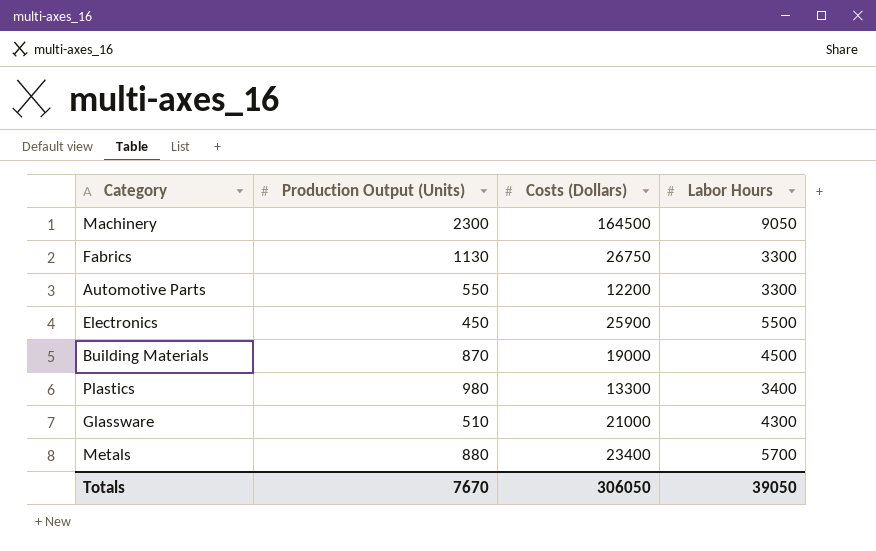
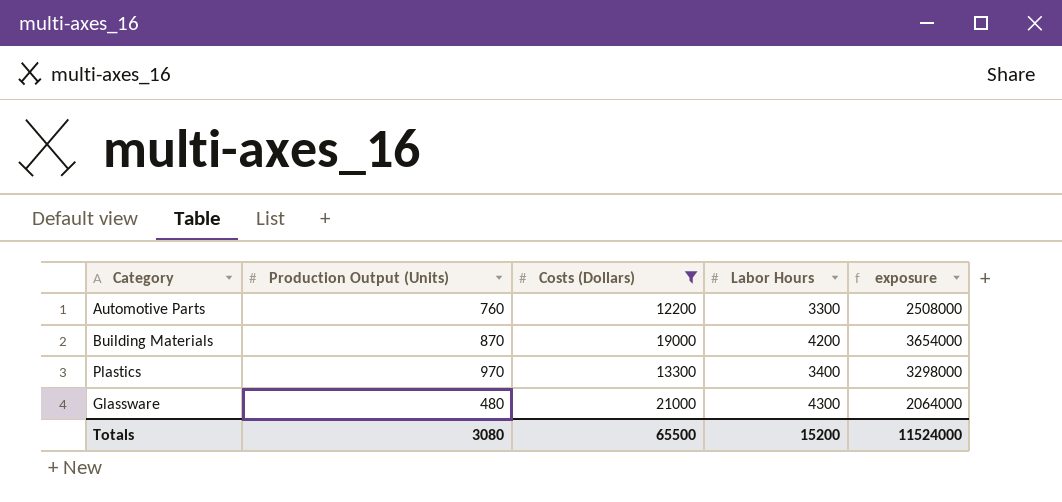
filter: none -> Costs (Dollars) <= 21000
column exposure | formula: none -> [Production Output (Units)] * [Labor Hours]
Automotive Parts | Production Output (Units): 550 -> 760
Building Materials | Labor Hours: 4500 -> 4200
Plastics | Production Output (Units): 980 -> 970
Glassware | Production Output (Units): 510 -> 480
Totals | Production Output (Units): 7670 -> 3080
Totals | Costs (Dollars): 306050 -> 65500
Totals | Labor Hours: 39050 -> 15200

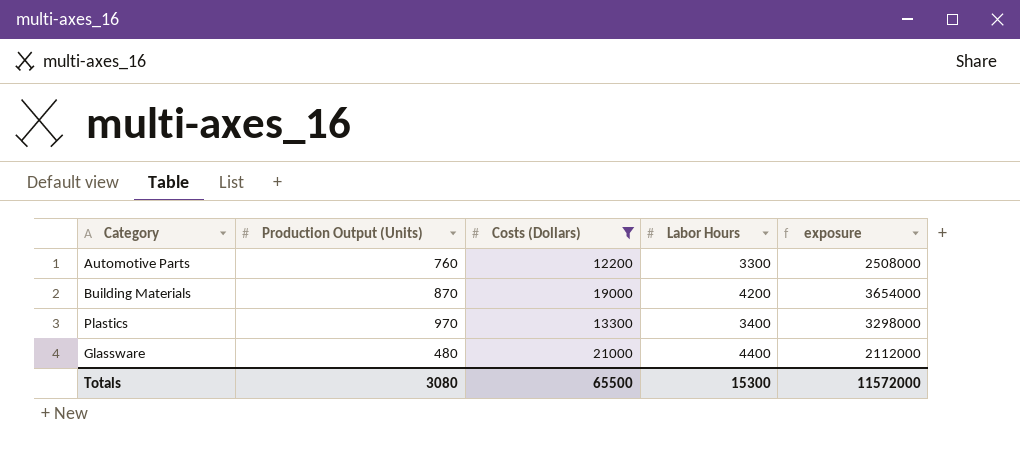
Glassware | Labor Hours: 4300 -> 4400
Glassware | exposure: 2064000 -> 2112000
Totals | Labor Hours: 15200 -> 15300
Totals | exposure: 11524000 -> 11572000

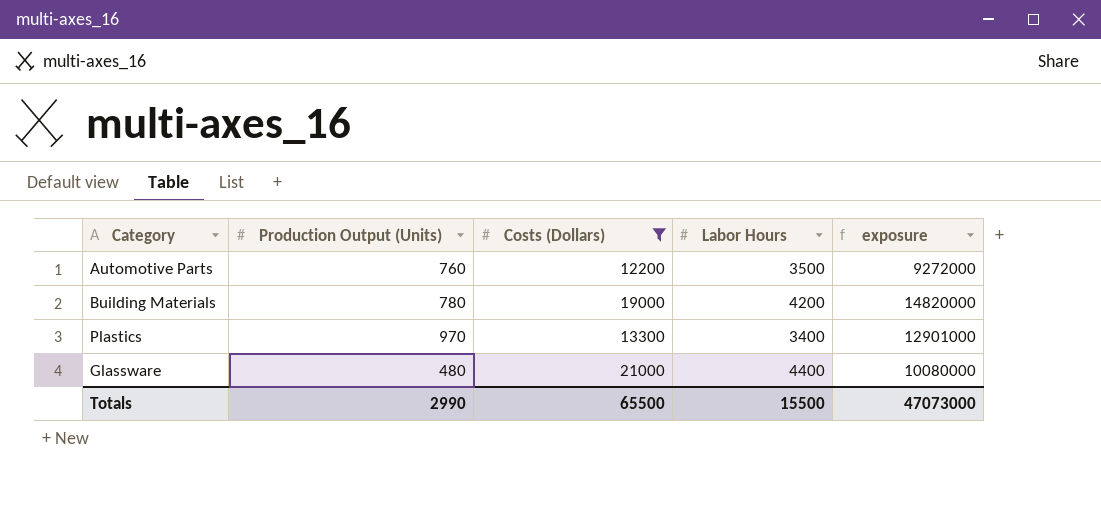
column exposure | formula: [Production Output (Units)] * [Labor Hours] -> [Production Output (Units)] * [Costs (Dollars)]
Automotive Parts | Labor Hours: 3300 -> 3500
Building Materials | Production Output (Units): 870 -> 780
Totals | Production Output (Units): 3080 -> 2990
Totals | Labor Hours: 15300 -> 15500
Totals | exposure: 11572000 -> 47073000

